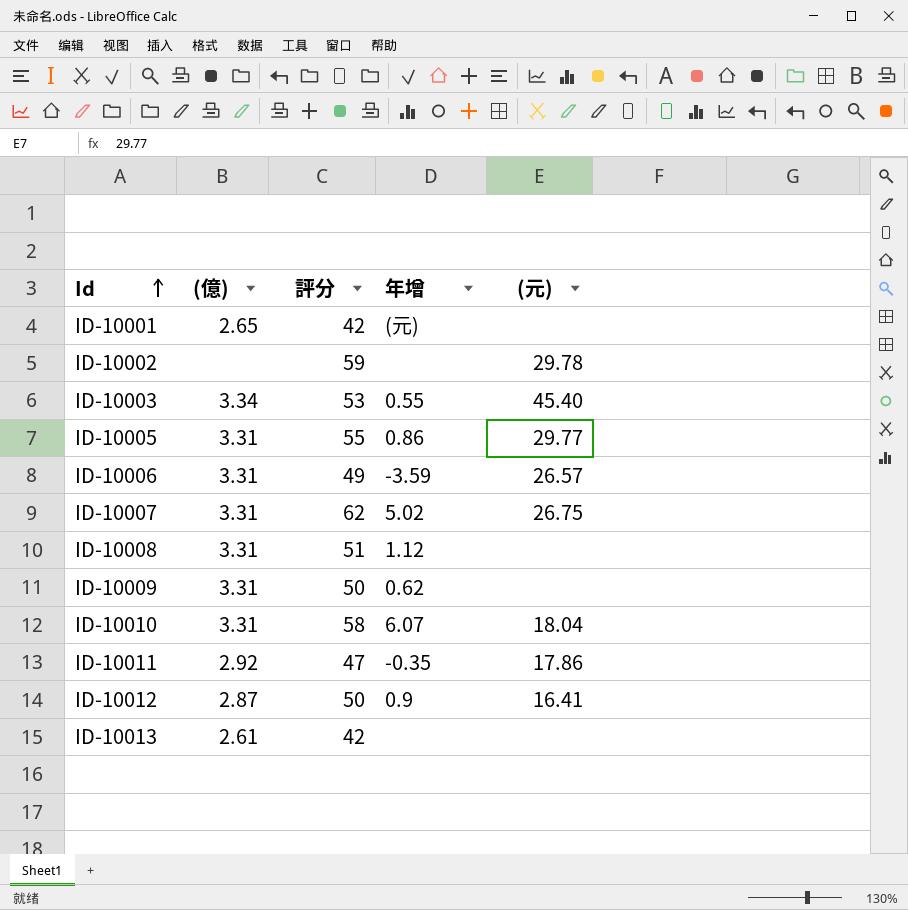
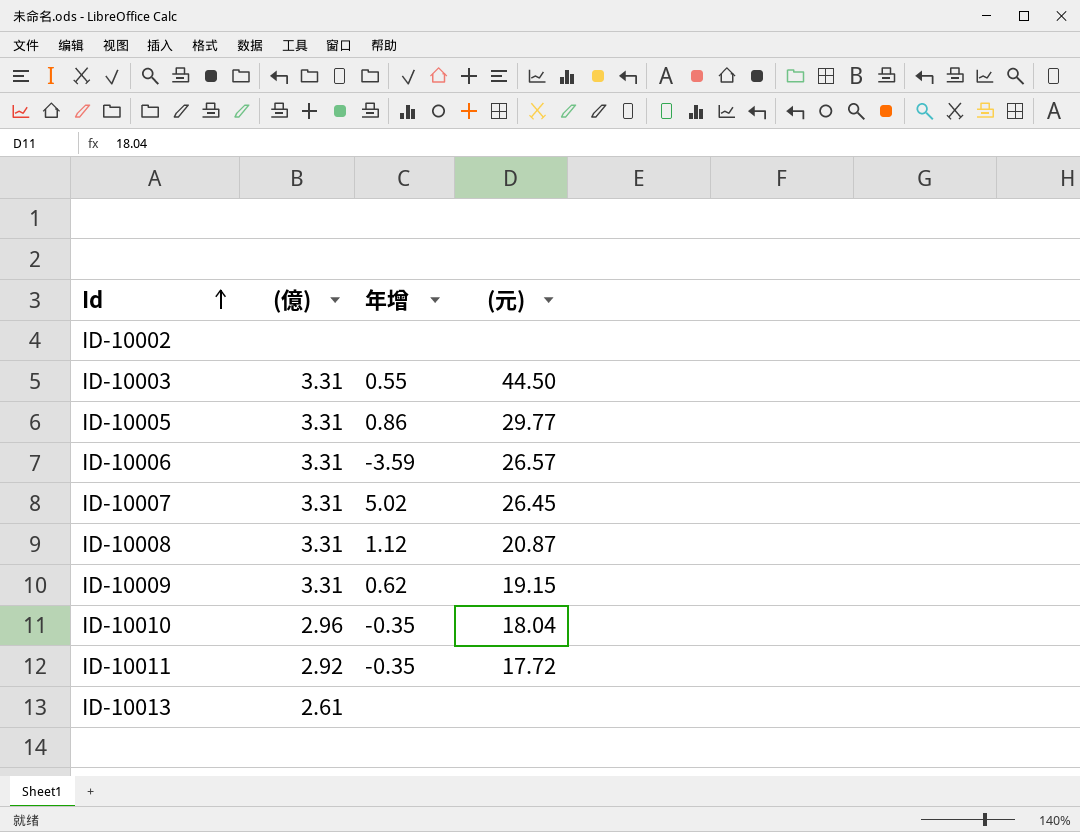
column 評分 | position: 3 -> none
row ID-10001: 2.65 | 42 | (元) | none -> none
row ID-10012: 2.87 | 50 | 0.9 | 16.41 -> none
ID-10002 | (元): 29.78 -> none
ID-10003 | (億): 3.34 -> 3.31
ID-10003 | (元): 45.40 -> 44.50
ID-10007 | (元): 26.75 -> 26.45
ID-10008 | (元): none -> 20.87
ID-10009 | (元): none -> 19.15
ID-10010 | (億): 3.31 -> 2.96
ID-10010 | 年增: 6.07 -> -0.35
ID-10011 | (元): 17.86 -> 17.72

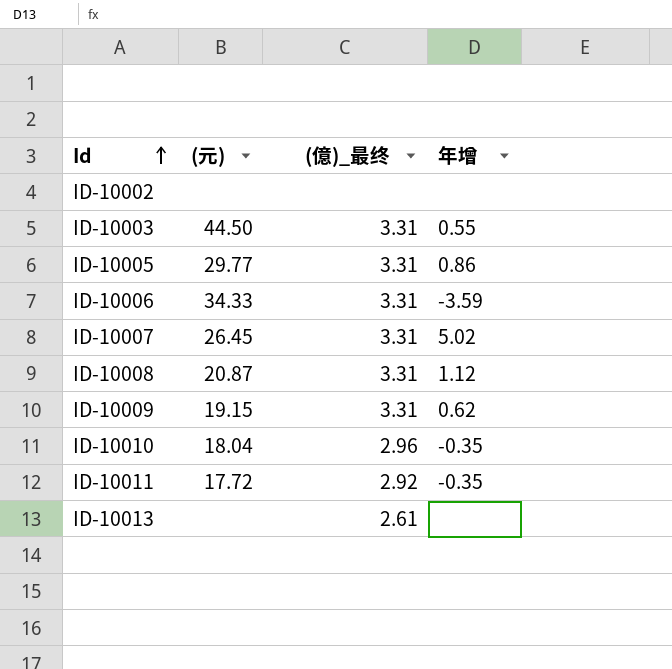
column (元) | position: 4 -> 2
column name: (億) -> (億)_最终
ID-10006 | (元): 26.57 -> 34.33

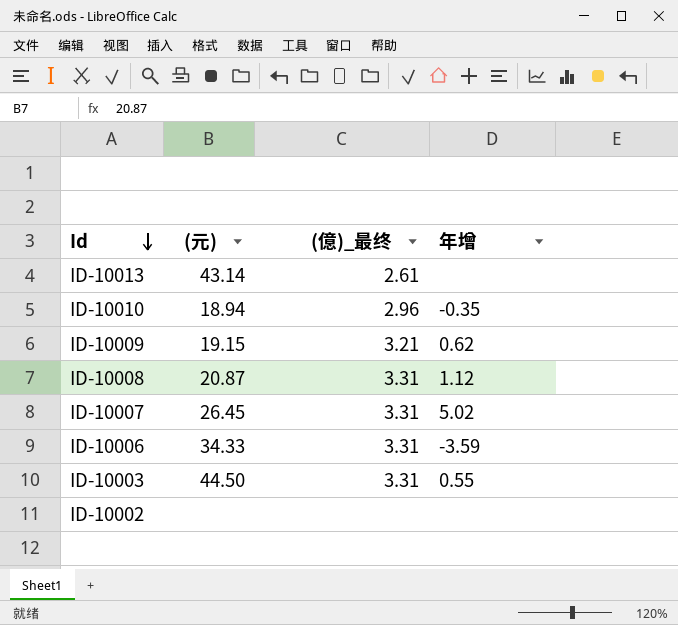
row order: Id ascending -> Id descending
row ID-10005: 29.77 | 3.31 | 0.86 -> none
row ID-10011: 17.72 | 2.92 | -0.35 -> none
ID-10013 | (元): none -> 43.14
ID-10010 | (元): 18.04 -> 18.94
ID-10009 | (億)_最终: 3.31 -> 3.21

